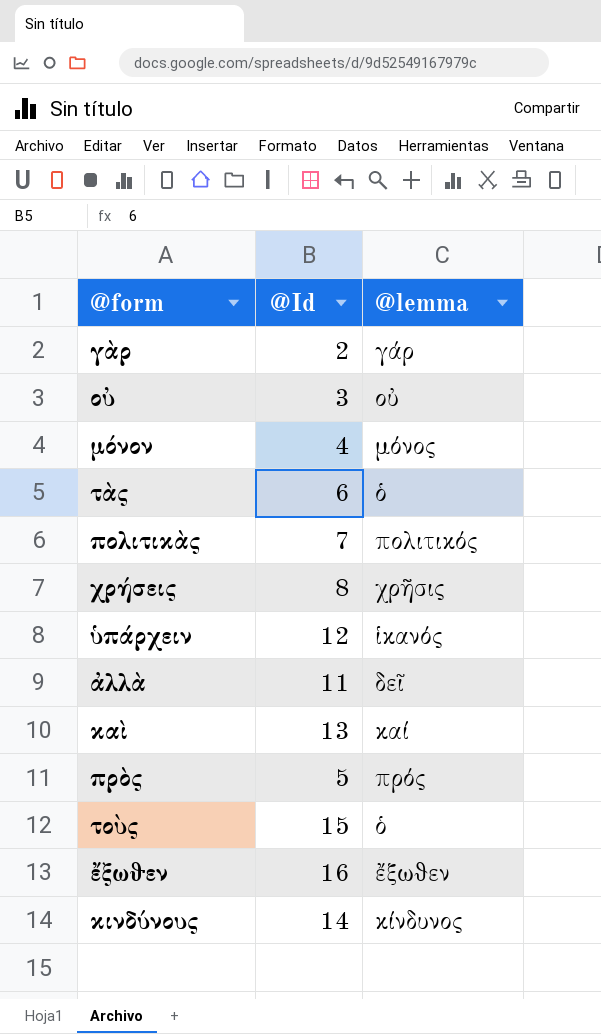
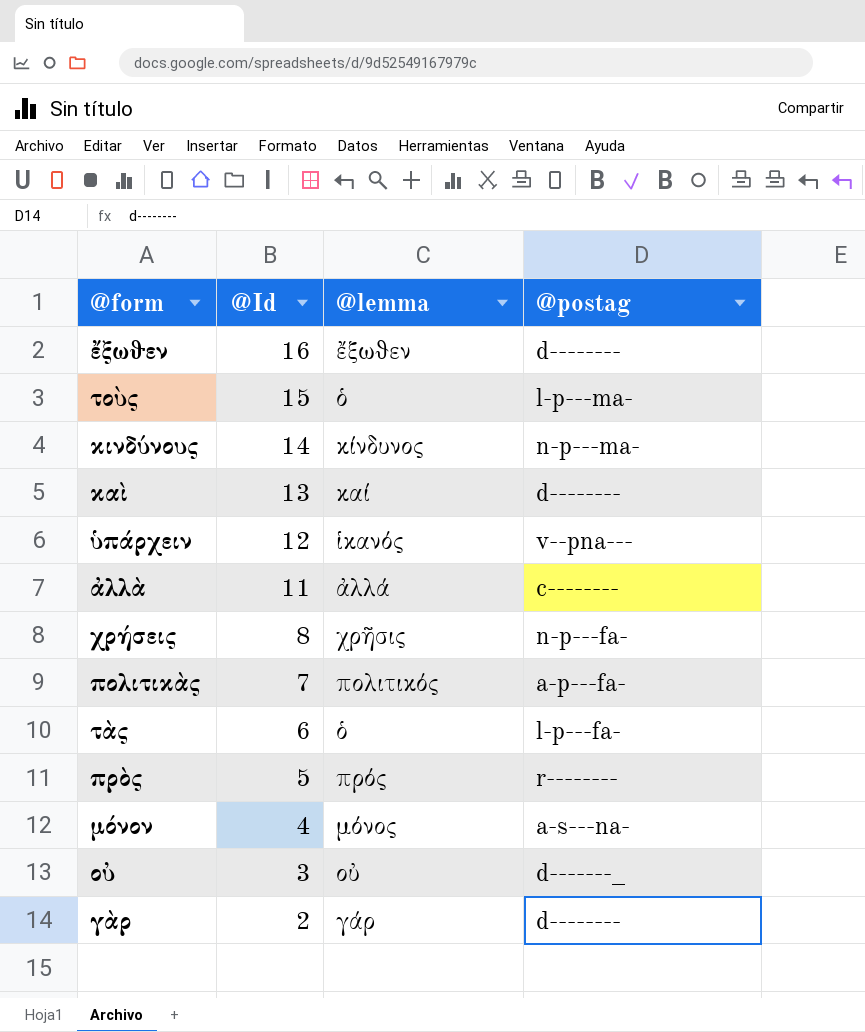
row order: none -> @Id descending
column @postag | position: none -> 4
ἀλλὰ | @lemma: δεῖ -> ἀλλά

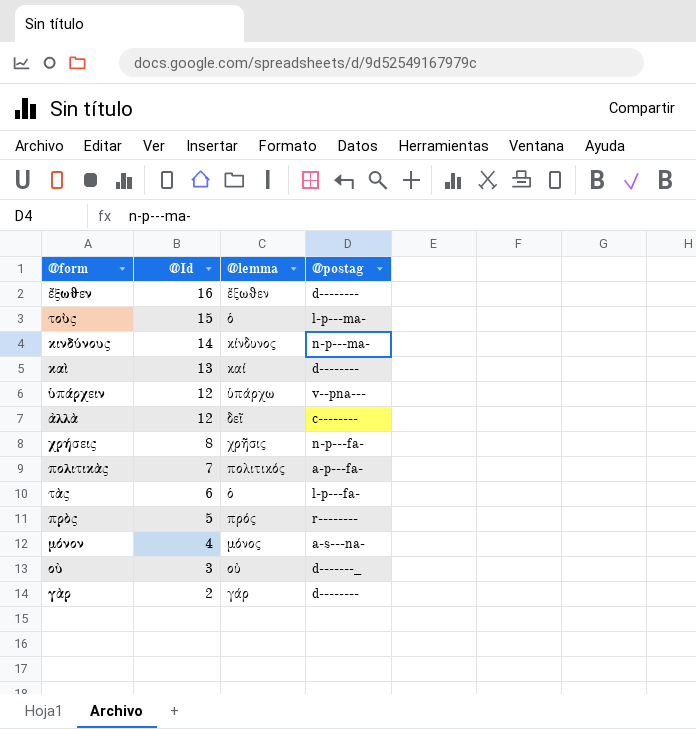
ὑπάρχειν | @lemma: ἱκανός -> ὑπάρχω
ἀλλὰ | @Id: 11 -> 12
ἀλλὰ | @lemma: ἀλλά -> δεῖ

